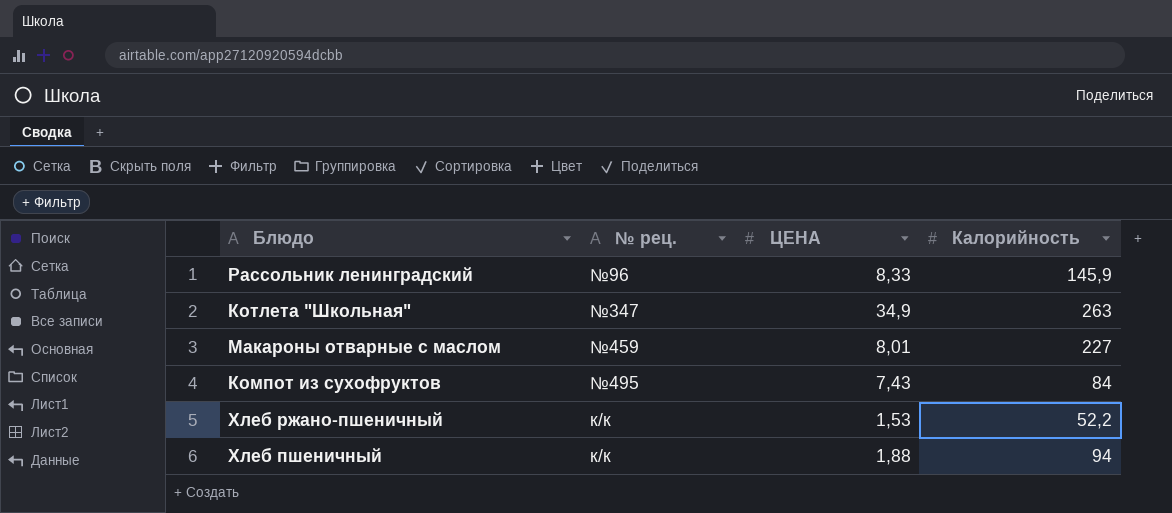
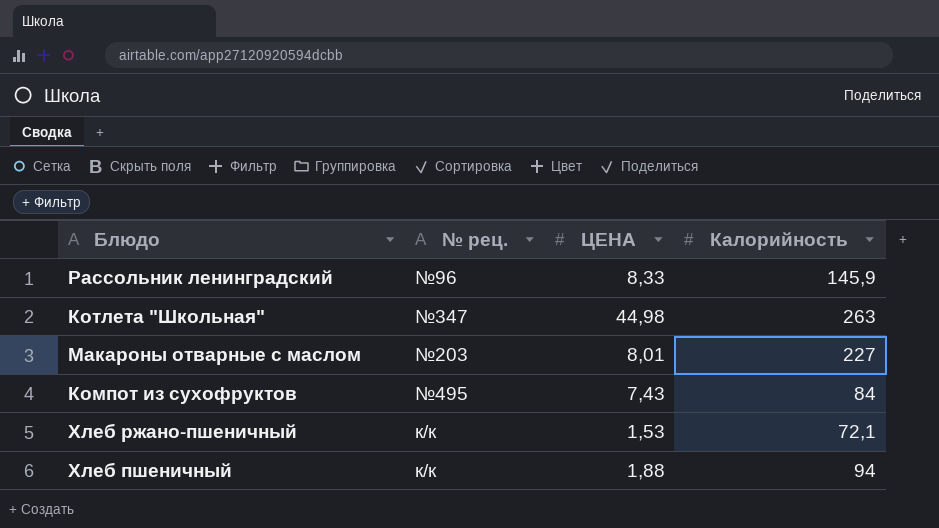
Котлета "Школьная" | ЦЕНА: 34,9 -> 44,98
Макароны отварные с маслом | № рец.: №459 -> №203
Хлеб ржано-пшеничный | Калорийность: 52,2 -> 72,1

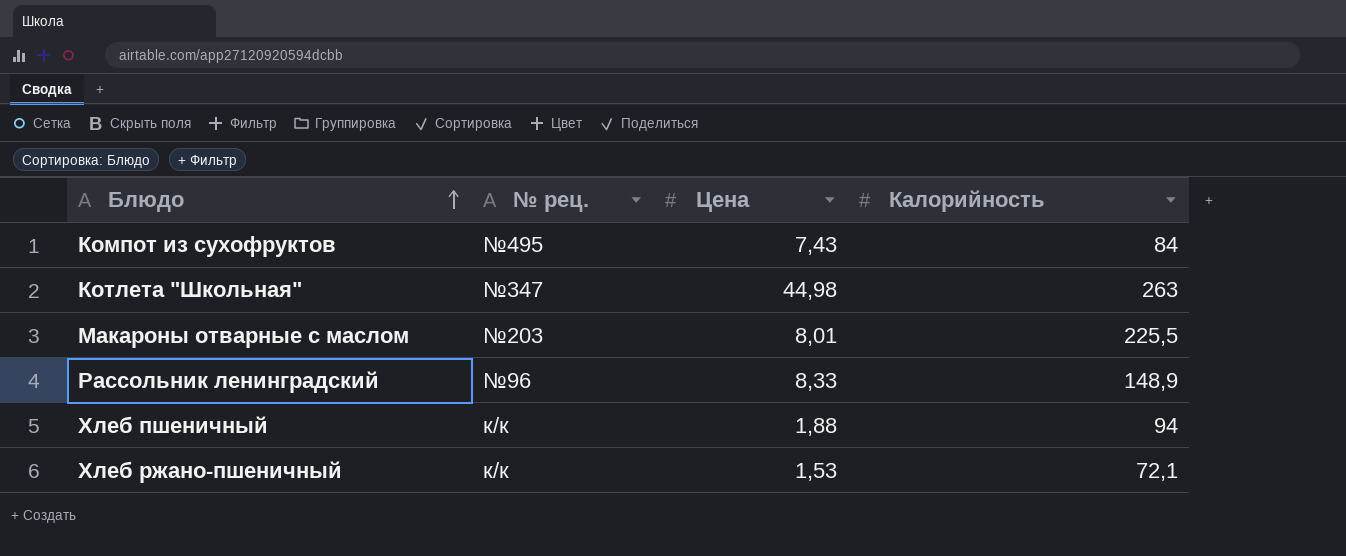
row order: none -> Блюдо ascending
column name: ЦЕНА -> Цена
Макароны отварные с маслом | Калорийность: 227 -> 225,5
Рассольник ленинградский | Калорийность: 145,9 -> 148,9

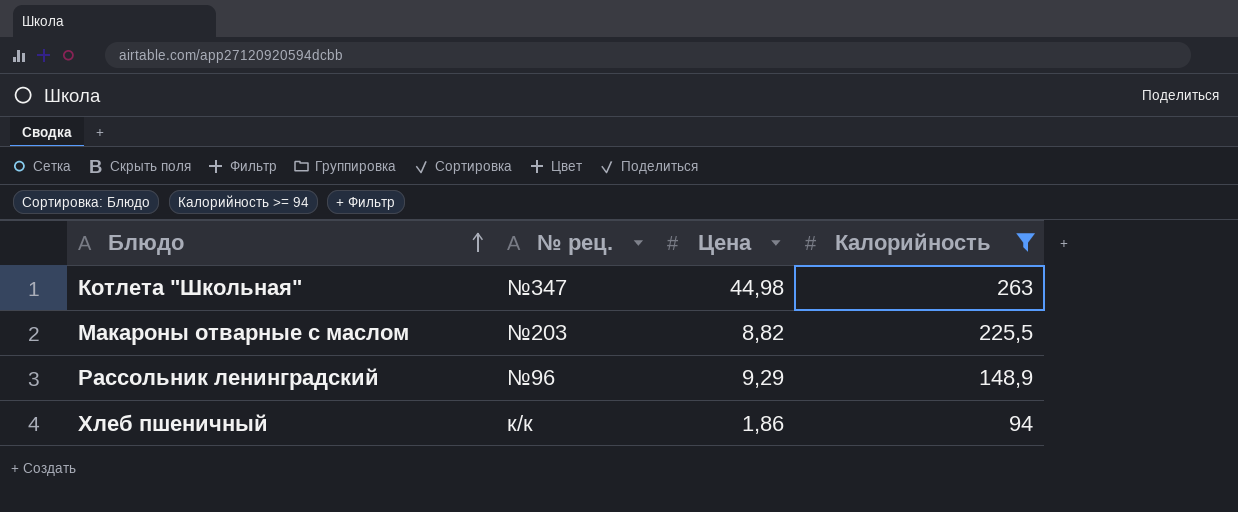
filter: none -> Калорийность >= 94
Макароны отварные с маслом | Цена: 8,01 -> 8,82
Рассольник ленинградский | Цена: 8,33 -> 9,29
Хлеб пшеничный | Цена: 1,88 -> 1,86

